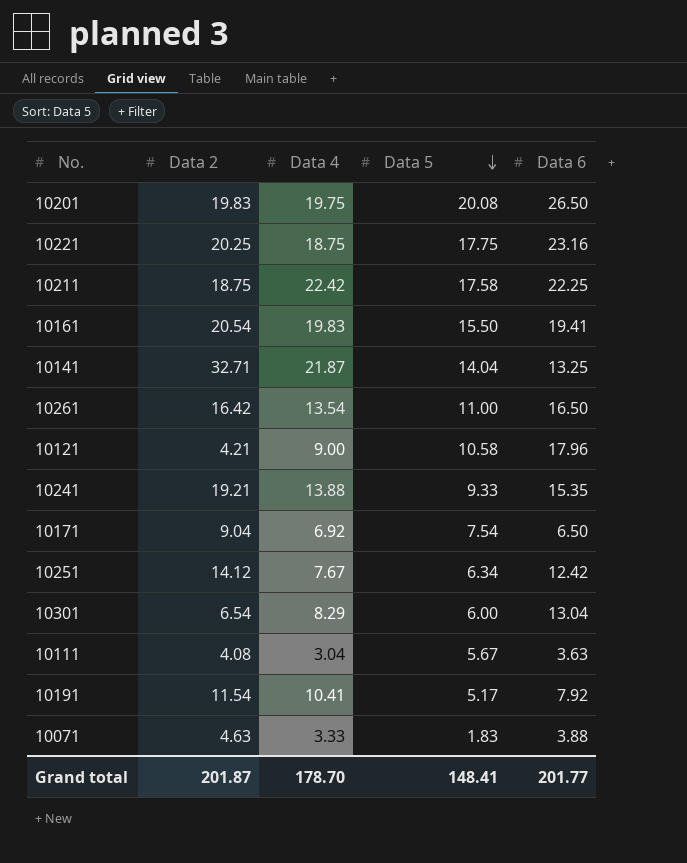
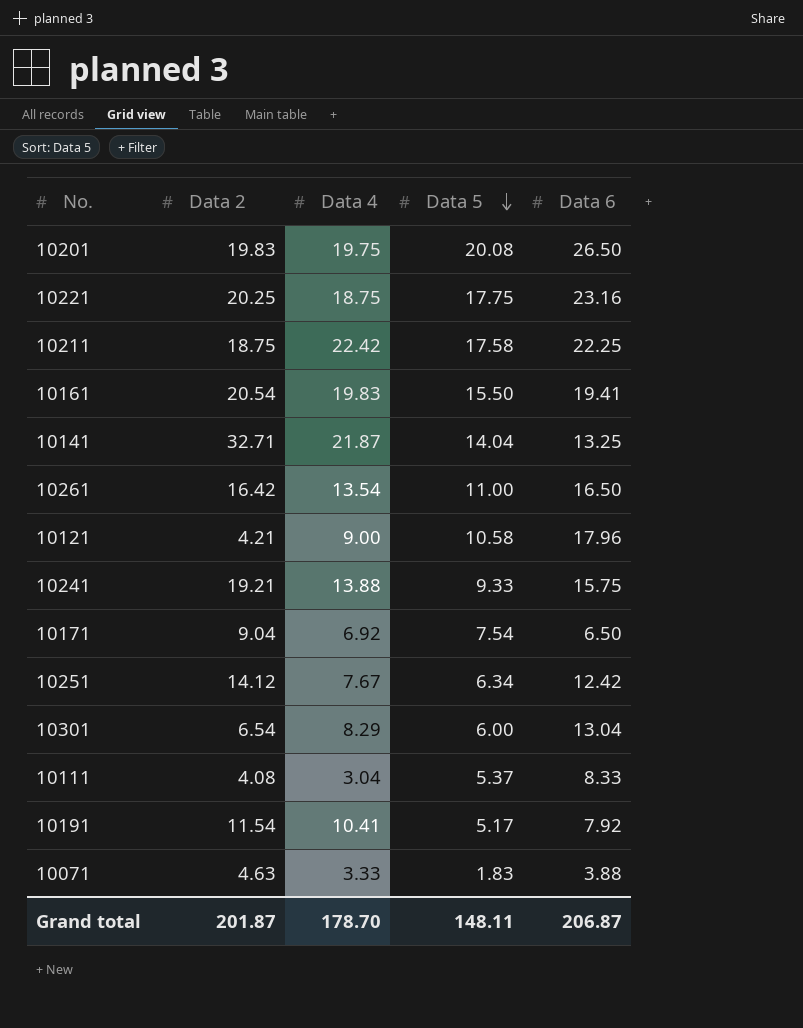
10241 | Data 6: 15.35 -> 15.75
10111 | Data 5: 5.67 -> 5.37
10111 | Data 6: 3.63 -> 8.33
Grand total | Data 5: 148.41 -> 148.11
Grand total | Data 6: 201.77 -> 206.87

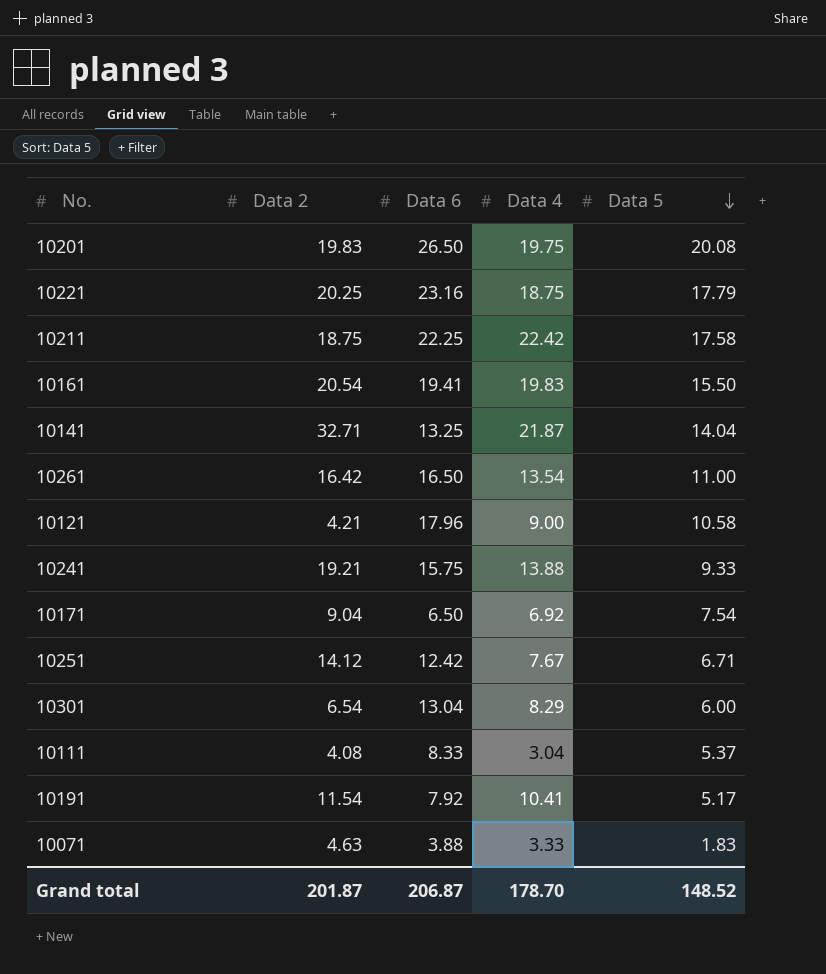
column Data 6 | position: 5 -> 3
10221 | Data 5: 17.75 -> 17.79
10251 | Data 5: 6.34 -> 6.71
Grand total | Data 5: 148.11 -> 148.52

